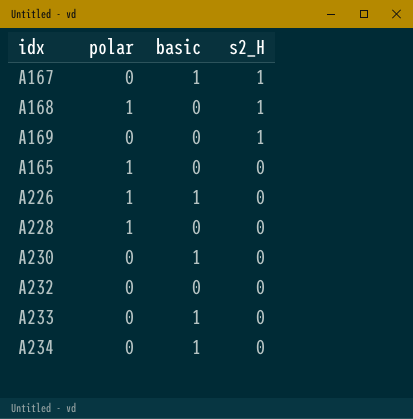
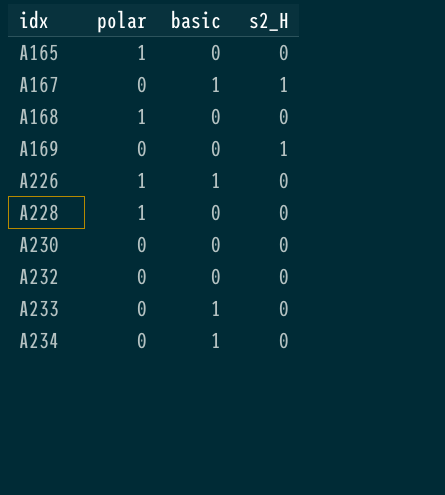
row order: s2_H descending -> idx ascending
A168 | s2_H: 1 -> 0
A230 | basic: 1 -> 0

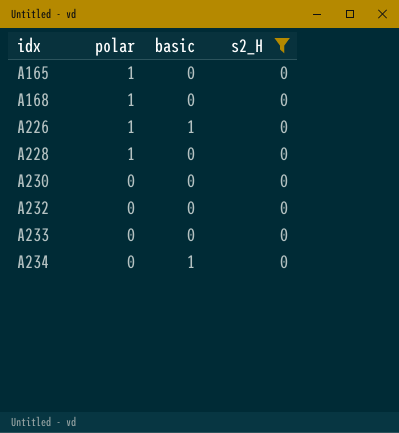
filter: none -> s2_H = 0
A233 | basic: 1 -> 0

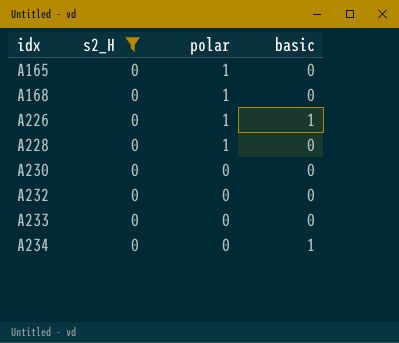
column s2_H | position: 4 -> 2

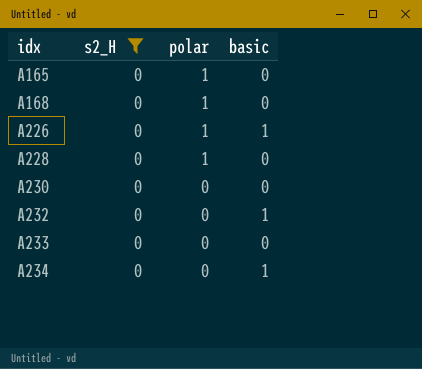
A232 | basic: 0 -> 1

